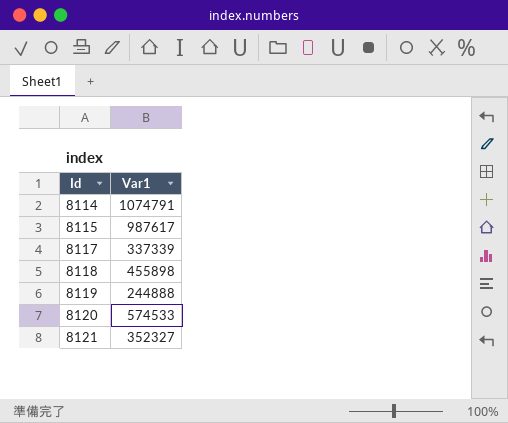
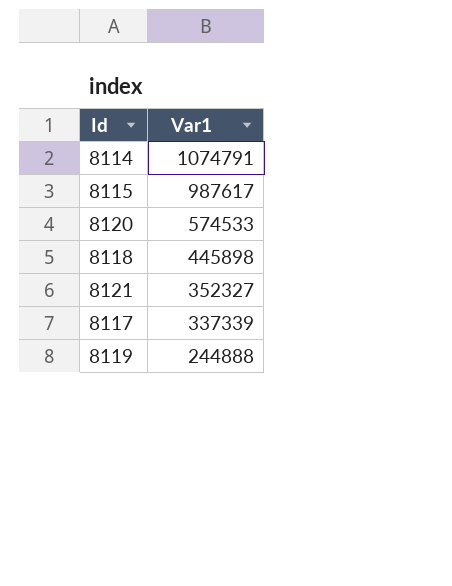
row order: Id ascending -> Var1 descending
8118 | Var1: 455898 -> 445898

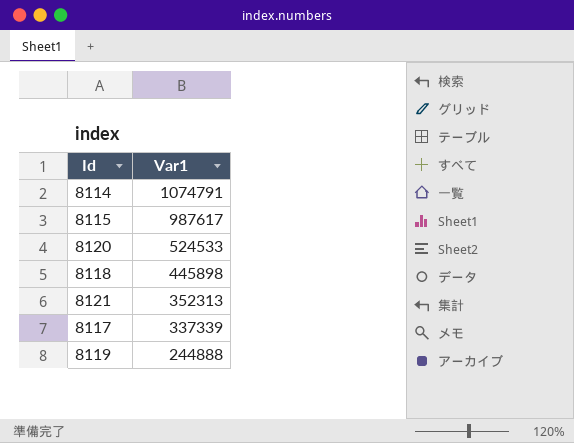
8120 | Var1: 574533 -> 524533
8121 | Var1: 352327 -> 352313

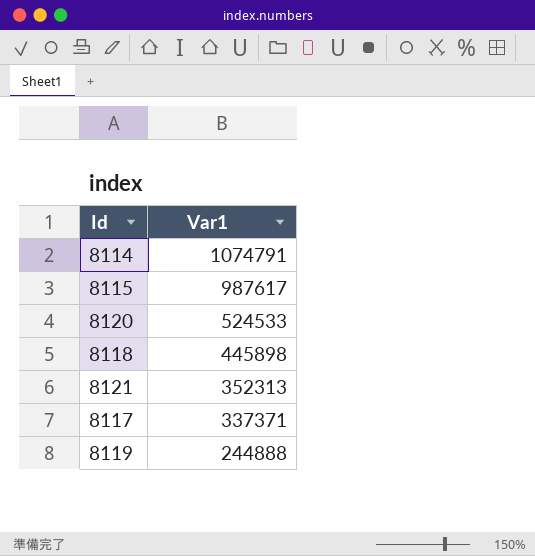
8117 | Var1: 337339 -> 337371

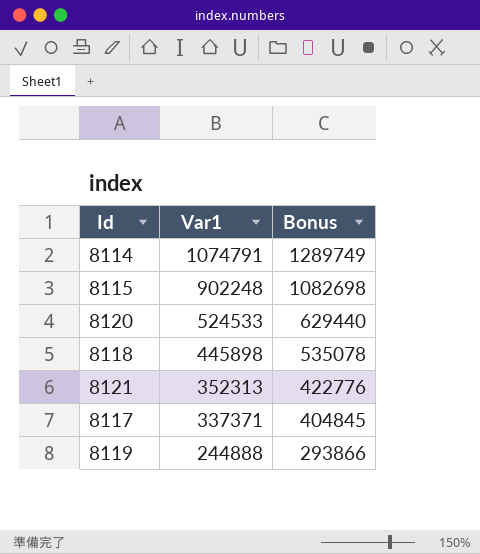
column Bonus | formula: none -> [Var1] * 1.2
8115 | Var1: 987617 -> 902248

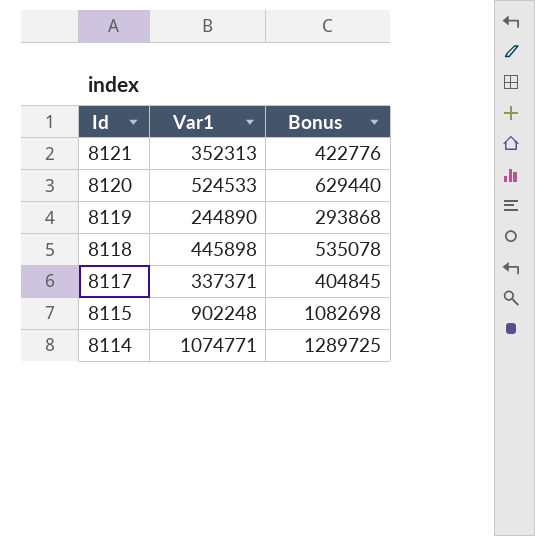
row order: Var1 descending -> Id descending
8119 | Var1: 244888 -> 244890
8119 | Bonus: 293866 -> 293868
8114 | Var1: 1074791 -> 1074771
8114 | Bonus: 1289749 -> 1289725

